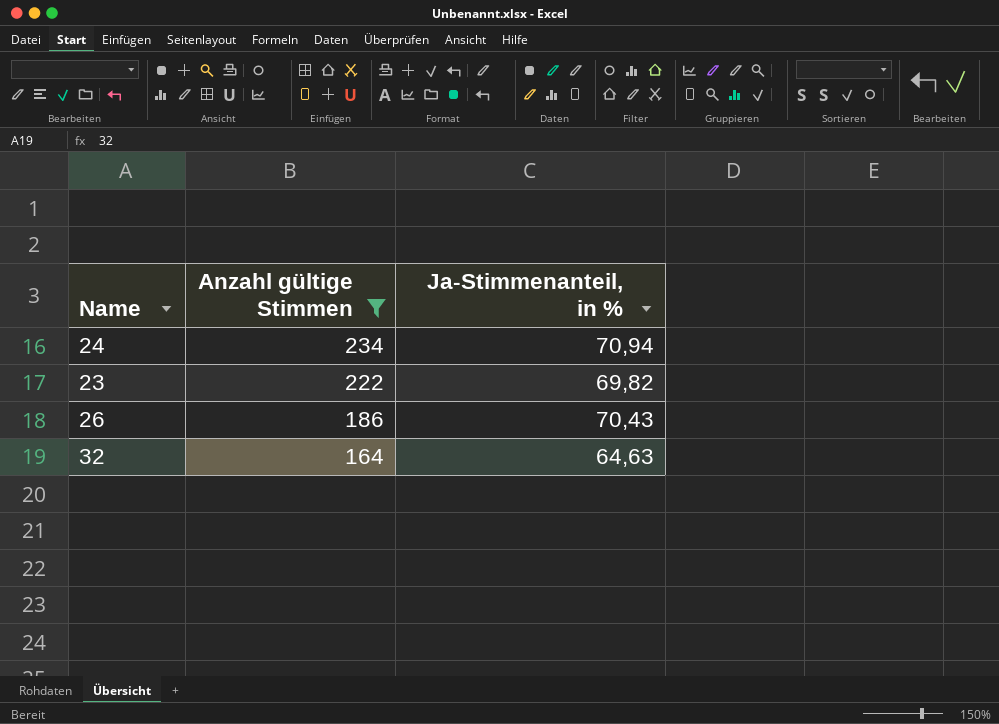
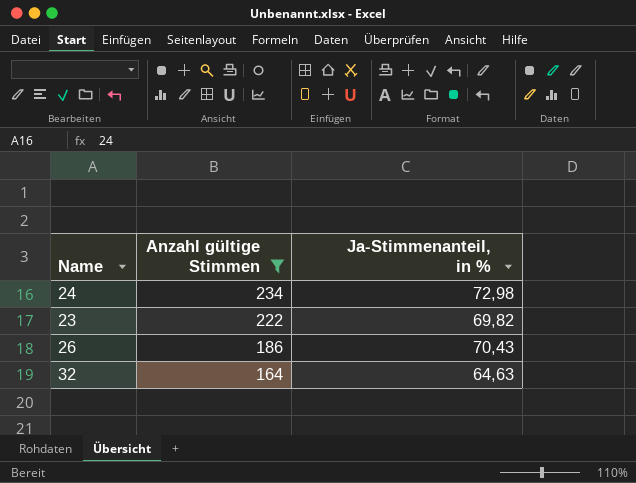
24 | Ja-Stimmenanteil, in %: 70,94 -> 72,98

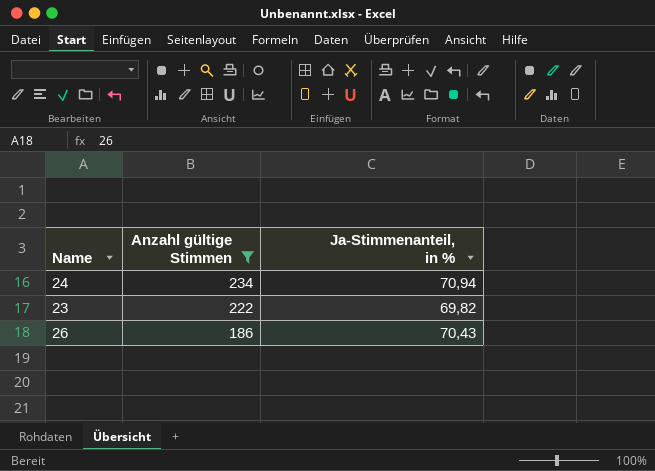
row 32: 164 | 64,63 -> none
24 | Ja-Stimmenanteil, in %: 72,98 -> 70,94

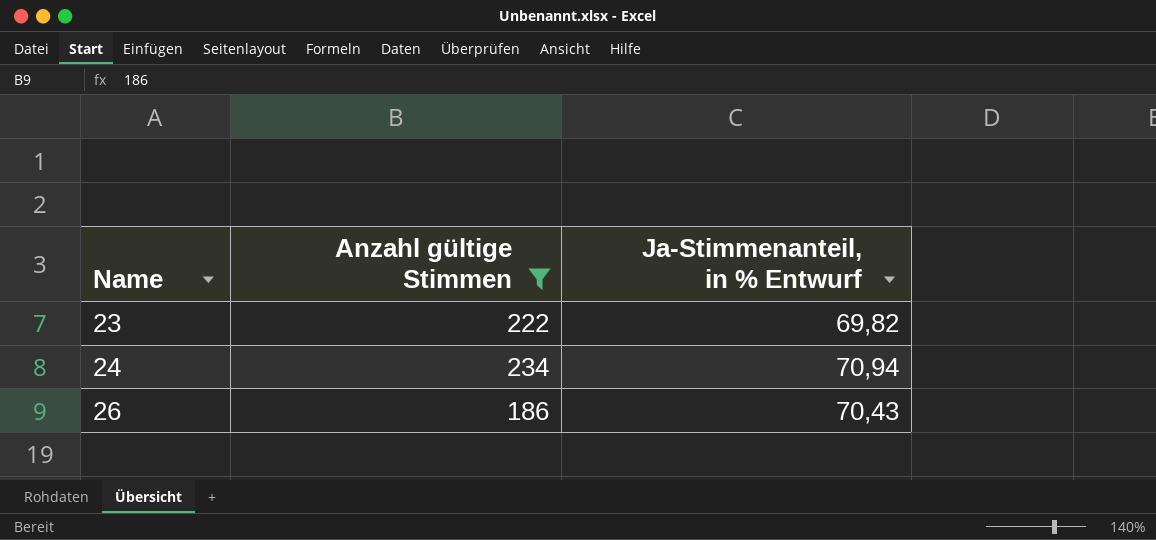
row order: Anzahl gültige Stimmen descending -> Name ascending
column name: Ja-Stimmenanteil, in % -> Ja-Stimmenanteil, in % Entwurf

